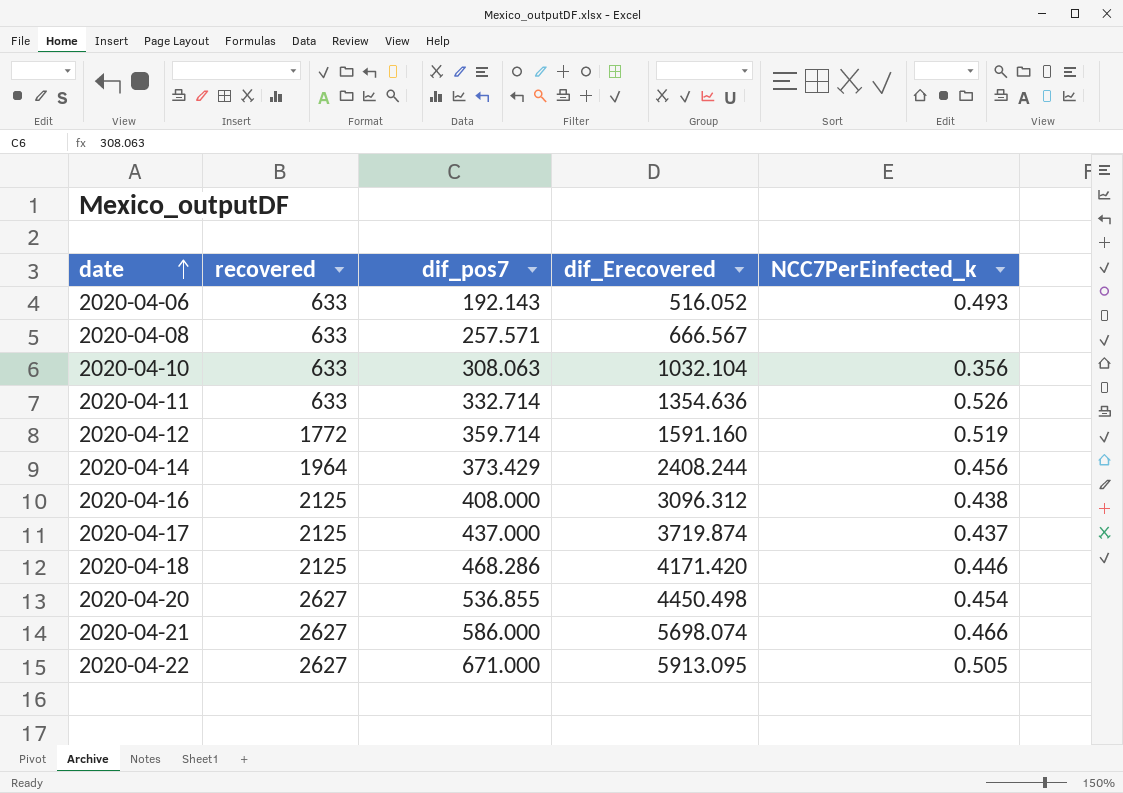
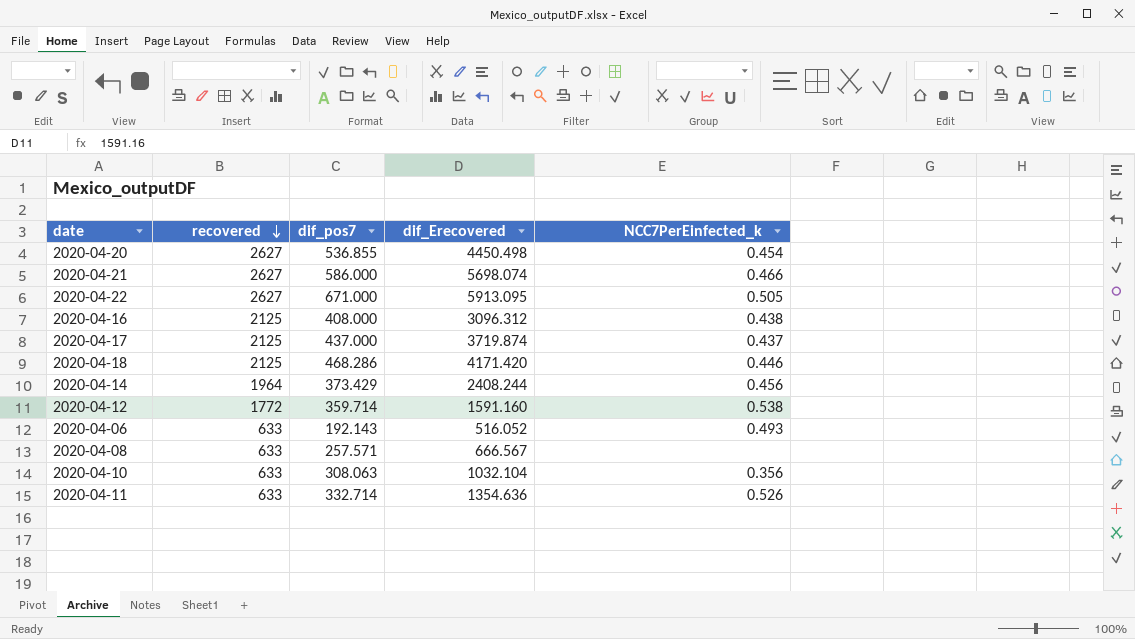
row order: date ascending -> recovered descending
2020-04-12 | NCC7PerEinfected_k: 0.519 -> 0.538

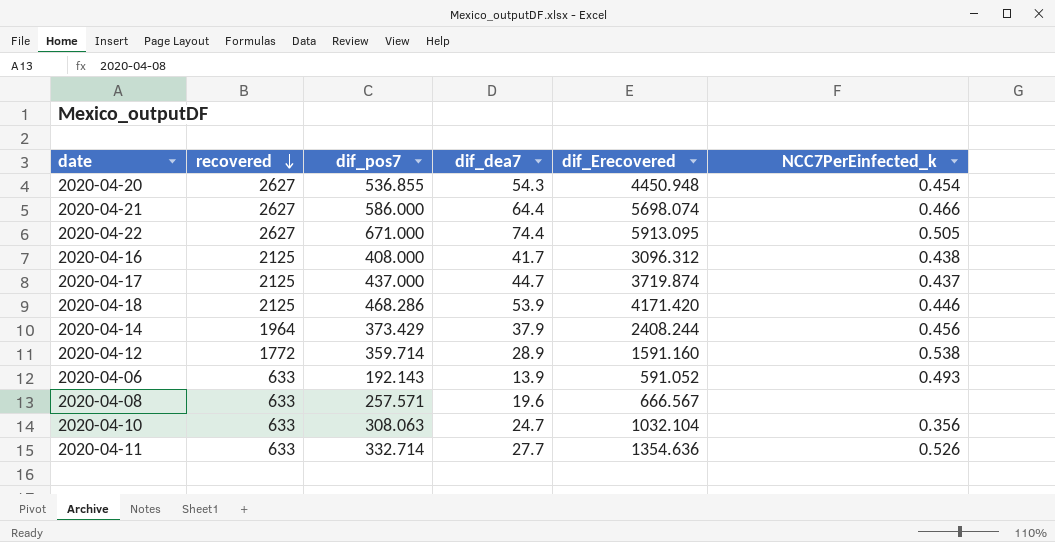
column dif_dea7 | position: none -> 4
2020-04-20 | dif_Erecovered: 4450.498 -> 4450.948
2020-04-06 | dif_Erecovered: 516.052 -> 591.052

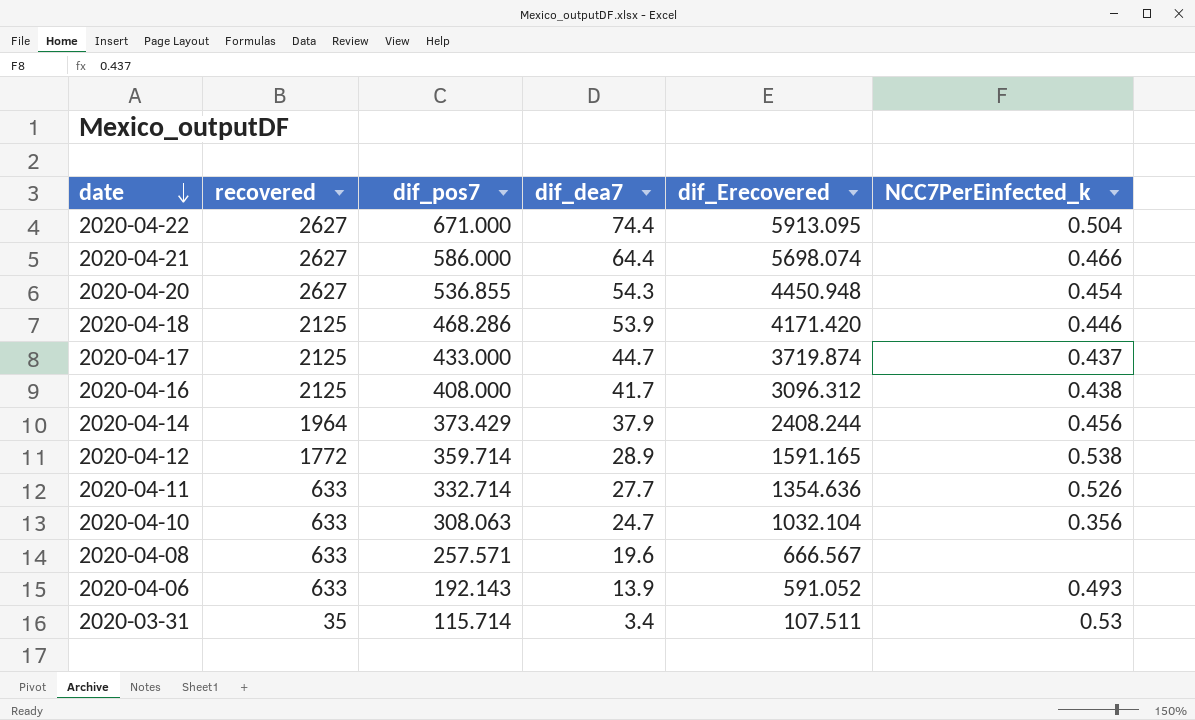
row order: recovered descending -> date descending
2020-04-22 | NCC7PerEinfected_k: 0.505 -> 0.504
2020-04-17 | dif_pos7: 437.000 -> 433.000
2020-04-12 | dif_Erecovered: 1591.160 -> 1591.165
row 2020-03-31: none -> 35 | 115.714 | 3.4 | 107.511 | 0.53

